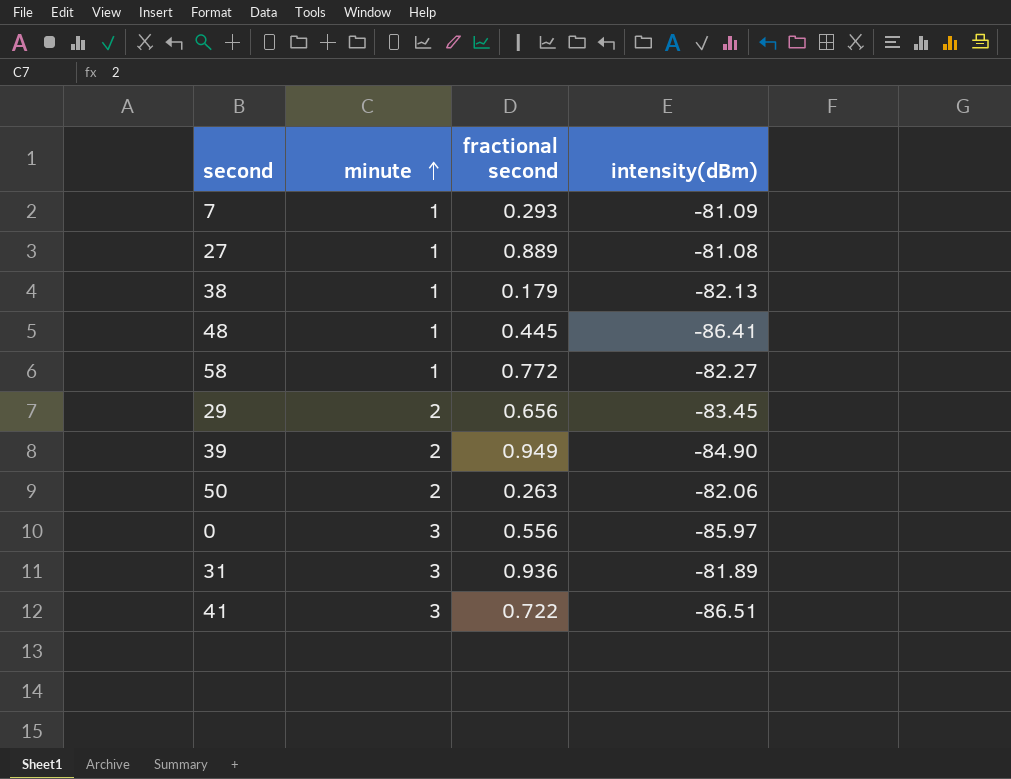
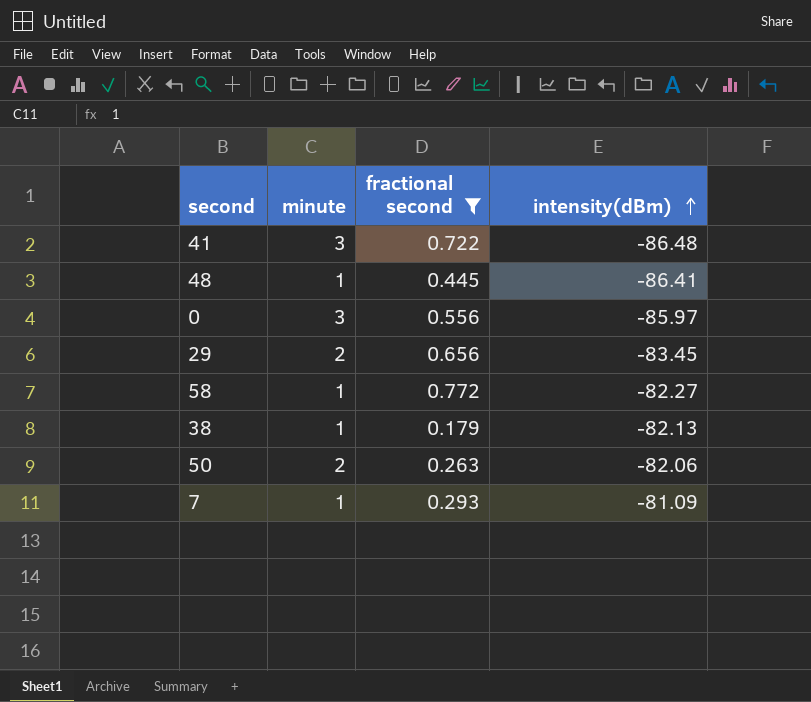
filter: none -> fractional second <= 0.772
row order: minute ascending -> intensity(dBm) ascending
41 | intensity(dBm): -86.51 -> -86.48

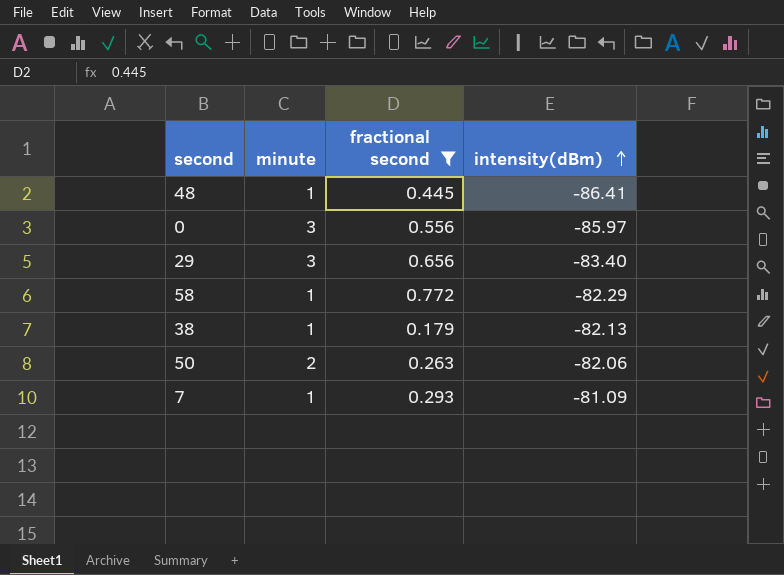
row 41: 3 | 0.722 | -86.48 -> none
29 | minute: 2 -> 3
29 | intensity(dBm): -83.45 -> -83.40
58 | intensity(dBm): -82.27 -> -82.29

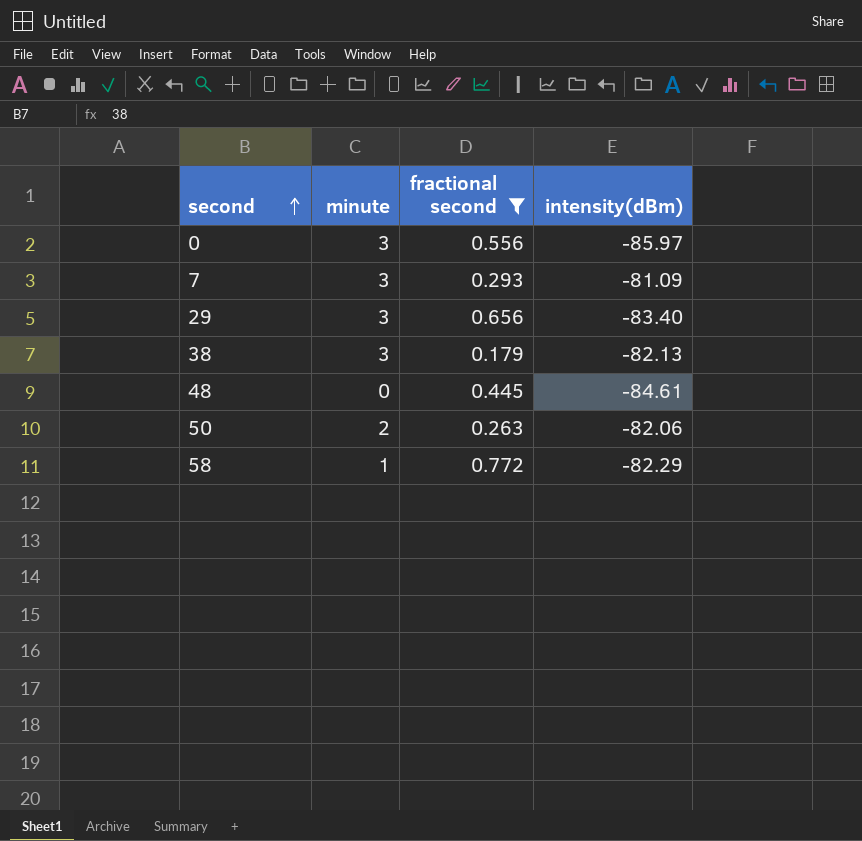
row order: intensity(dBm) ascending -> second ascending
7 | minute: 1 -> 3
38 | minute: 1 -> 3
48 | minute: 1 -> 0
48 | intensity(dBm): -86.41 -> -84.61

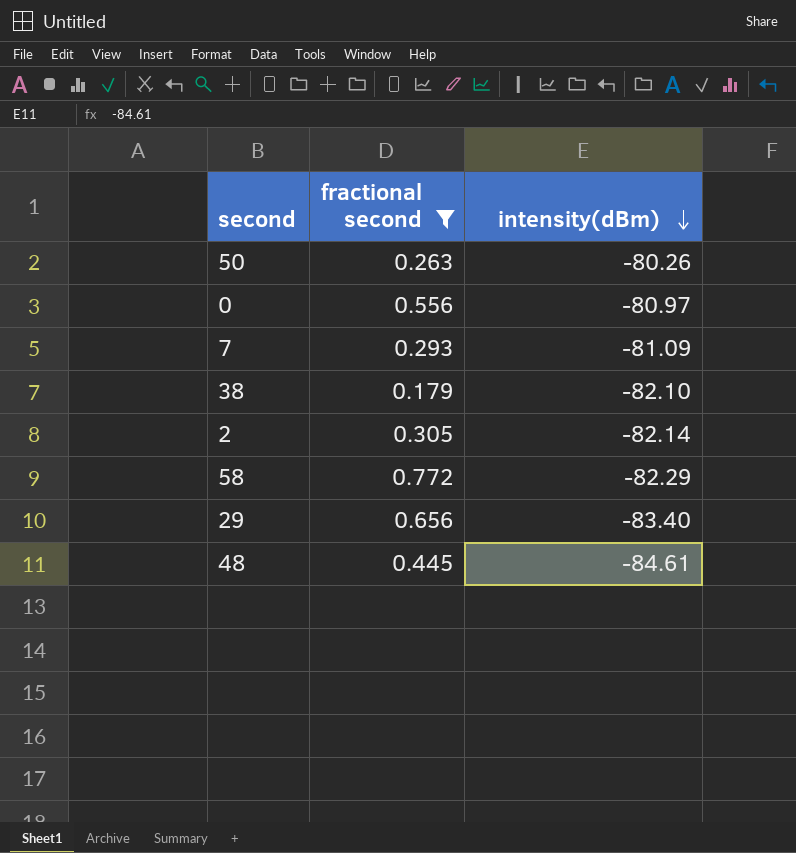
row order: second ascending -> intensity(dBm) descending
column minute | position: 2 -> none
50 | intensity(dBm): -82.06 -> -80.26
0 | intensity(dBm): -85.97 -> -80.97
38 | intensity(dBm): -82.13 -> -82.10
row 2: none -> 0.305 | -82.14

